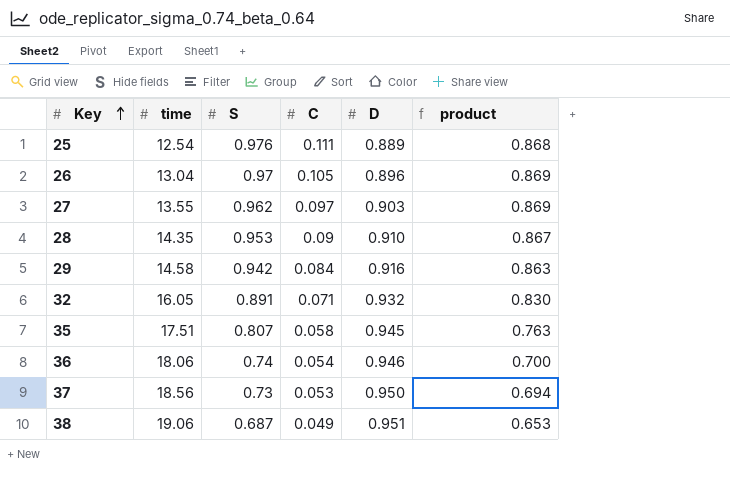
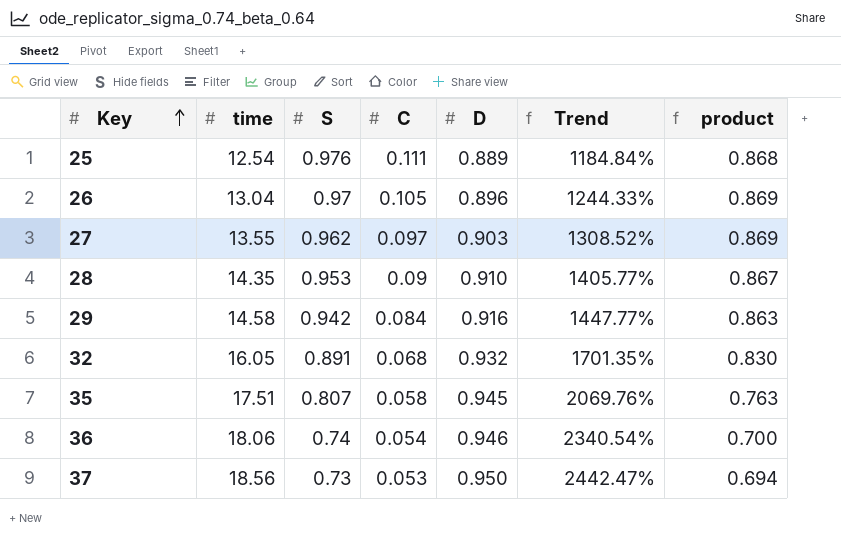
column Trend | formula: none -> ([time] - [S]) / [S]
row 38: 19.06 | 0.687 | 0.049 | 0.951 | 0.653 -> none
32 | C: 0.071 -> 0.068

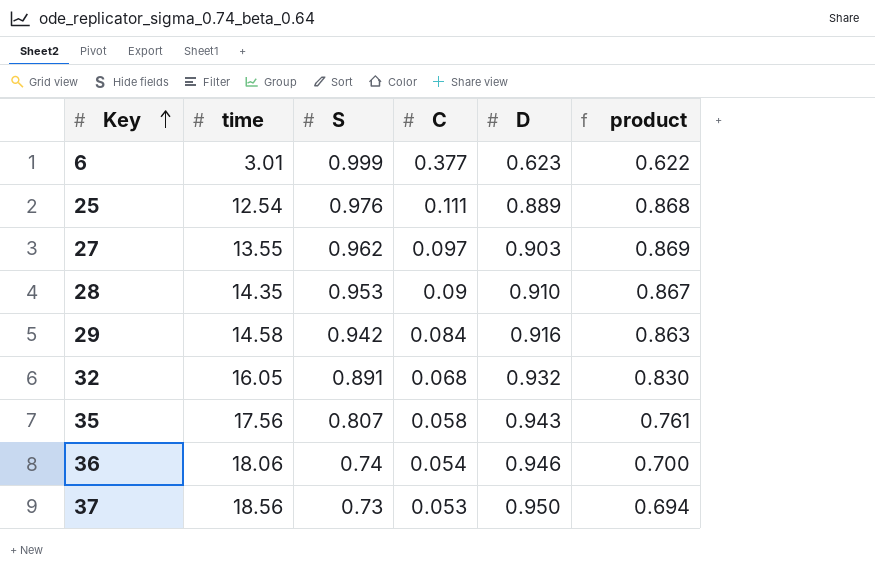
column Trend | formula: ([time] - [S]) / [S] -> none
row 26: 13.04 | 0.97 | 0.105 | 0.896 | 1244.33% | 0.869 -> none
row 6: none -> 3.01 | 0.999 | 0.377 | 0.623 | 0.622
35 | time: 17.51 -> 17.56
35 | D: 0.945 -> 0.943
35 | product: 0.763 -> 0.761

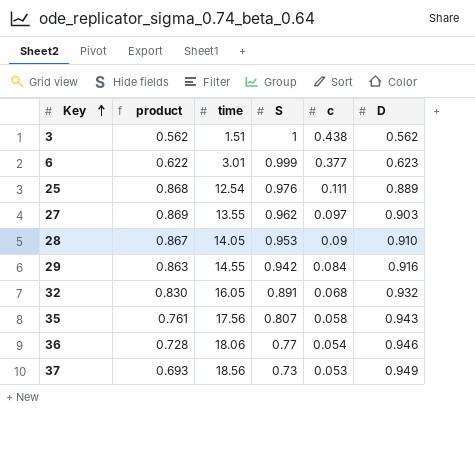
column product | position: 6 -> 2
column name: C -> c
row 3: none -> 0.562 | 1.51 | 1 | 0.438 | 0.562
28 | time: 14.35 -> 14.05
29 | time: 14.58 -> 14.55
36 | product: 0.700 -> 0.728
36 | S: 0.74 -> 0.77
37 | product: 0.694 -> 0.693
37 | D: 0.950 -> 0.949

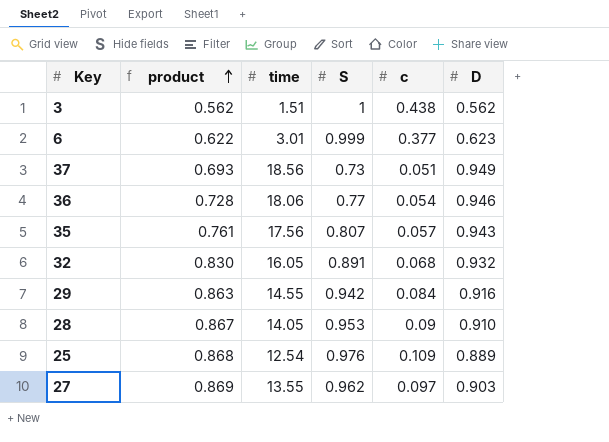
row order: Key ascending -> product ascending
37 | c: 0.053 -> 0.051
35 | c: 0.058 -> 0.057
25 | c: 0.111 -> 0.109

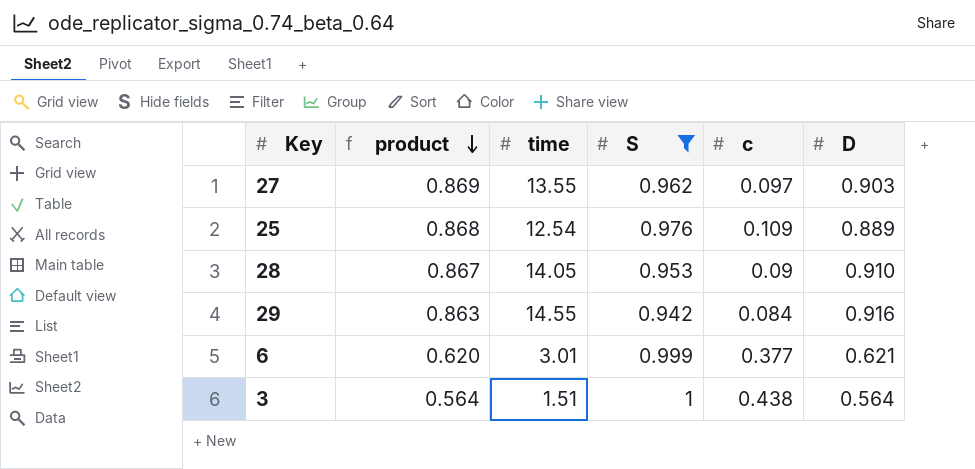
filter: none -> S >= 0.942
row order: product ascending -> product descending
6 | product: 0.622 -> 0.620
6 | D: 0.623 -> 0.621
3 | product: 0.562 -> 0.564
3 | D: 0.562 -> 0.564

